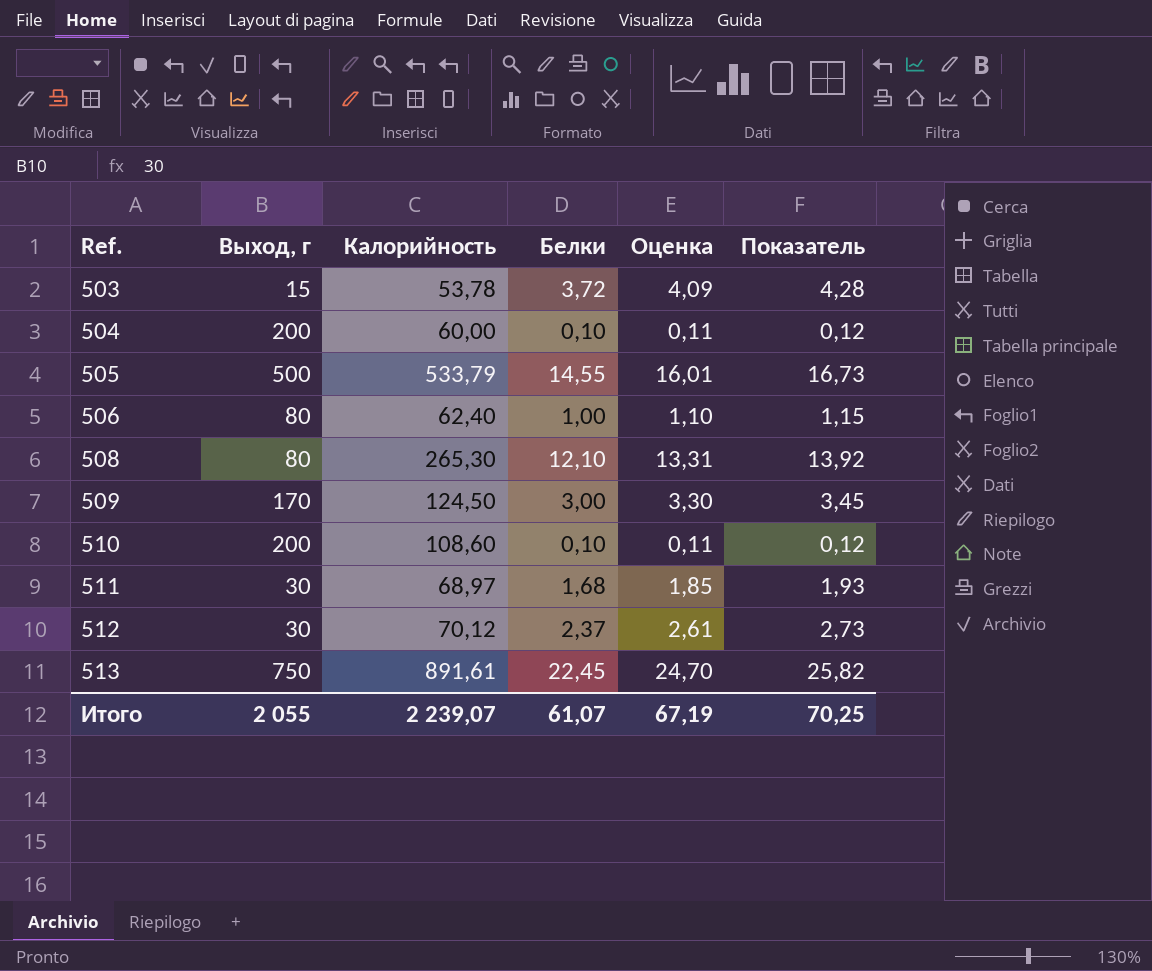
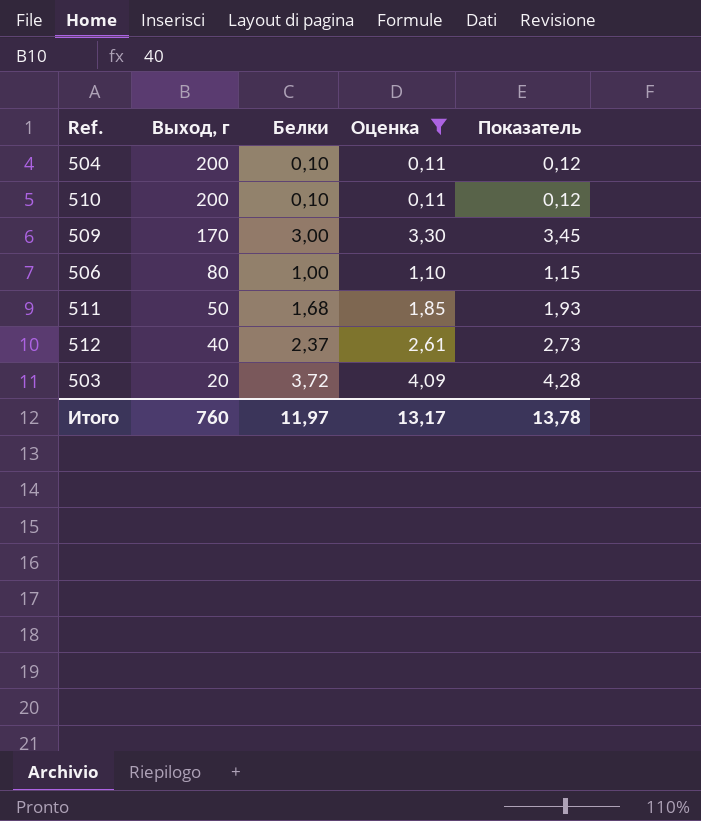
filter: none -> Оценка <= 4,09
row order: Ref. ascending -> Выход, г descending
column Калорийность | position: 3 -> none
511 | Выход, г: 30 -> 50
512 | Выход, г: 30 -> 40
503 | Выход, г: 15 -> 20
Итого | Выход, г: 2 055 -> 760
Итого | Белки: 61,07 -> 11,97
Итого | Оценка: 67,19 -> 13,17
Итого | Показатель: 70,25 -> 13,78

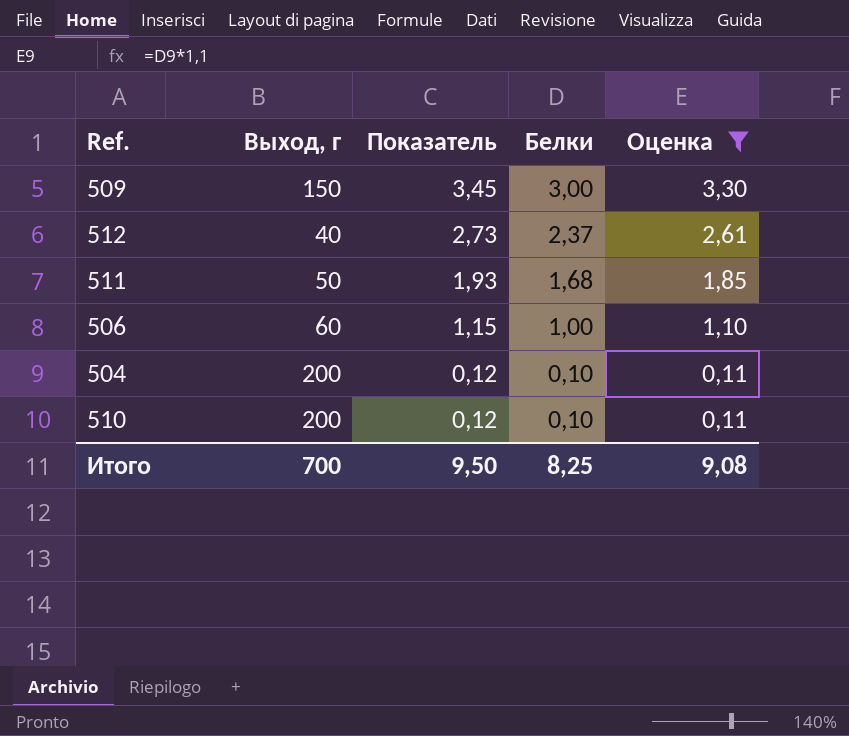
row order: Выход, г descending -> Показатель descending
column Показатель | position: 5 -> 3
row 503: 20 | 3,72 | 4,09 | 4,28 -> none
509 | Выход, г: 170 -> 150
506 | Выход, г: 80 -> 60
Итого | Выход, г: 760 -> 700
Итого | Показатель: 13,78 -> 9,50
Итого | Белки: 11,97 -> 8,25
Итого | Оценка: 13,17 -> 9,08

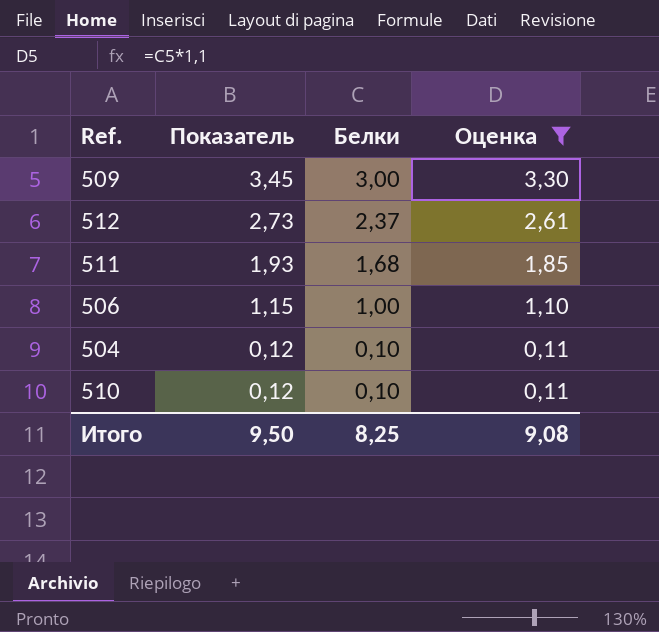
column Выход, г | position: 2 -> none

